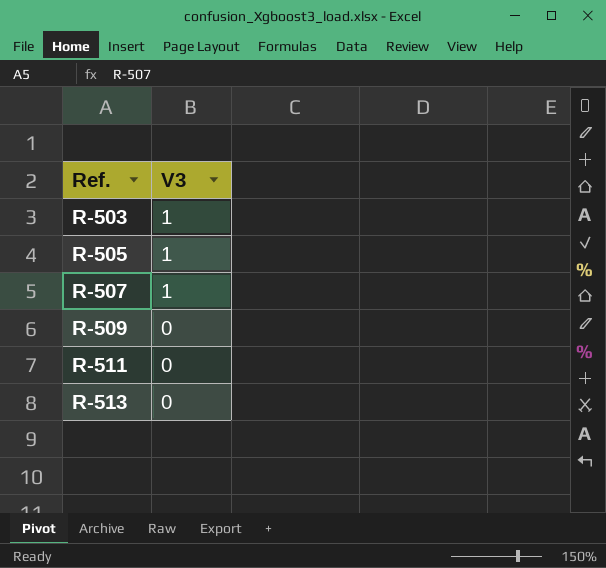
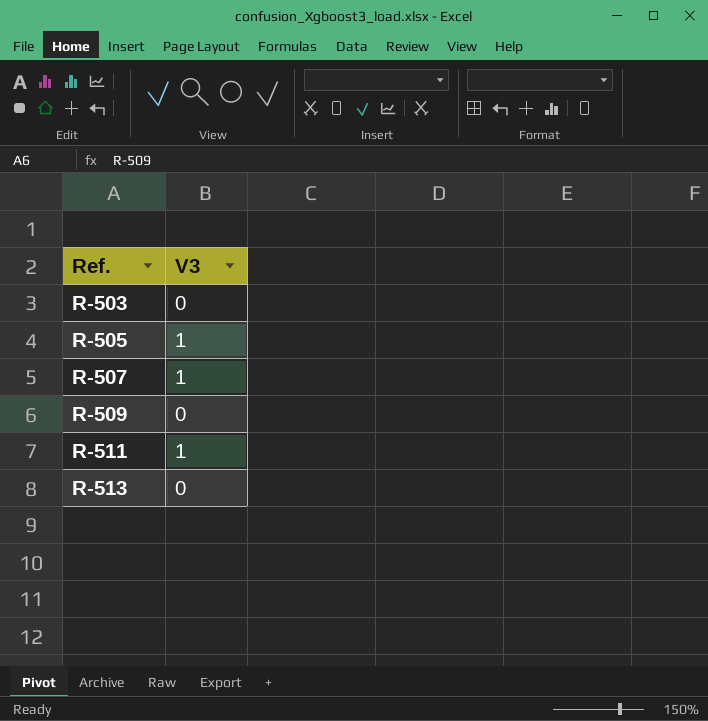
R-503 | V3: 1 -> 0
R-511 | V3: 0 -> 1

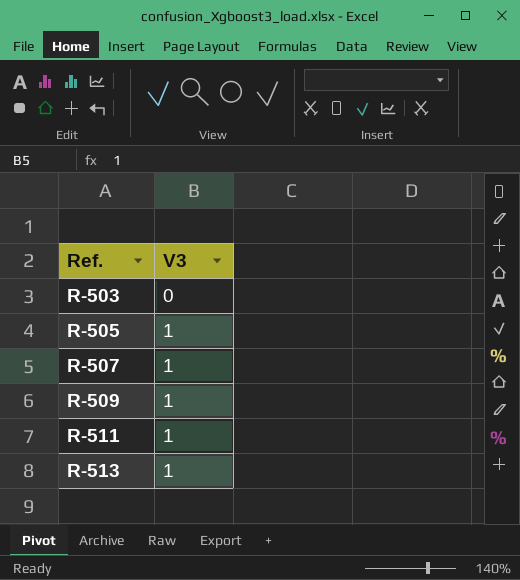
R-509 | V3: 0 -> 1
R-513 | V3: 0 -> 1

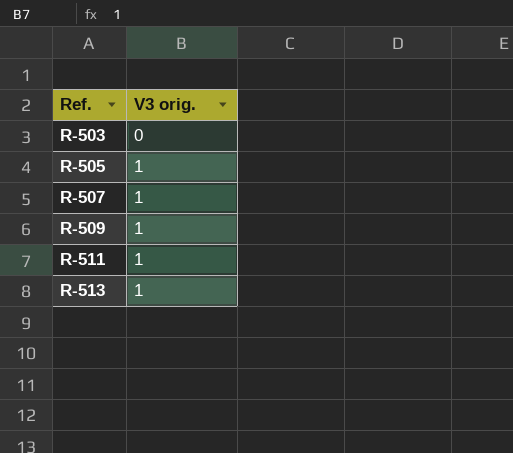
column name: V3 -> V3 orig.

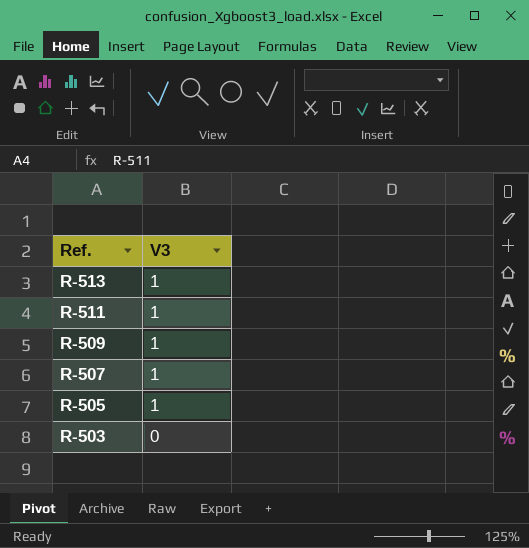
row order: Ref. ascending -> Ref. descending
column name: V3 orig. -> V3

